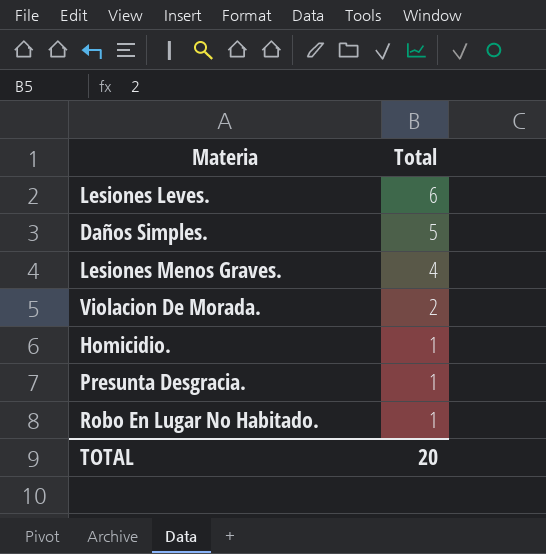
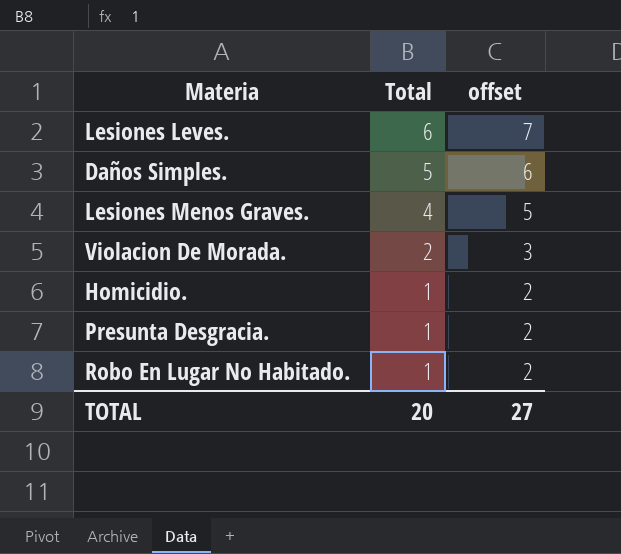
column offset | formula: none -> [Total] + 1

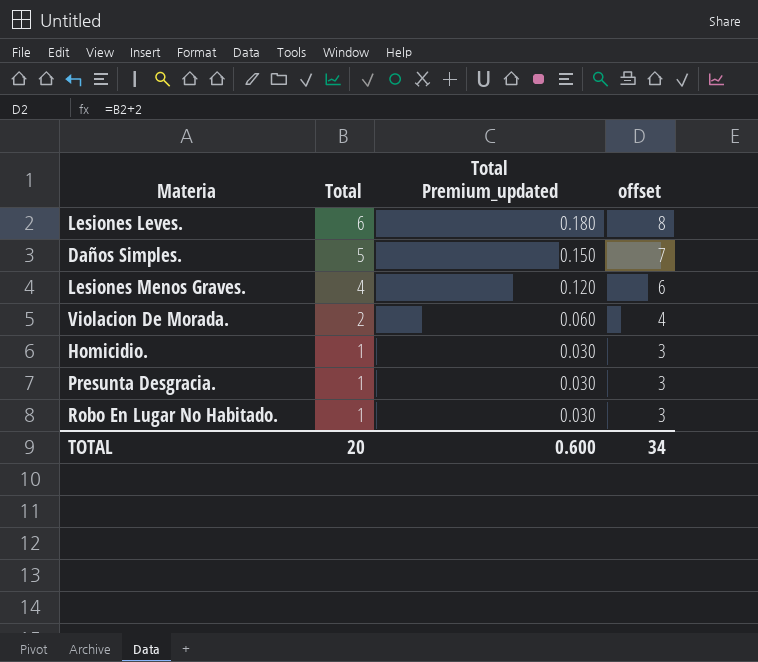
column Total Premium_updated | formula: none -> [Total] * 0.03
column offset | formula: [Total] + 1 -> [Total] + 2
TOTAL | offset: 27 -> 34

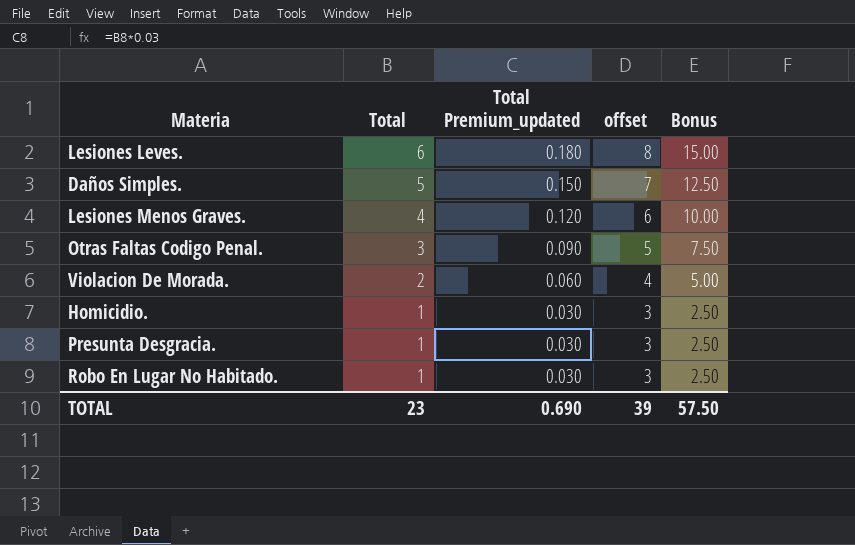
column Bonus | formula: none -> [Total] * 2.5
row Otras Faltas Codigo Penal.: none -> 3 | 0.090 | 5 | 7.50
TOTAL | Total: 20 -> 23
TOTAL | Total Premium_updated: 0.600 -> 0.690
TOTAL | offset: 34 -> 39

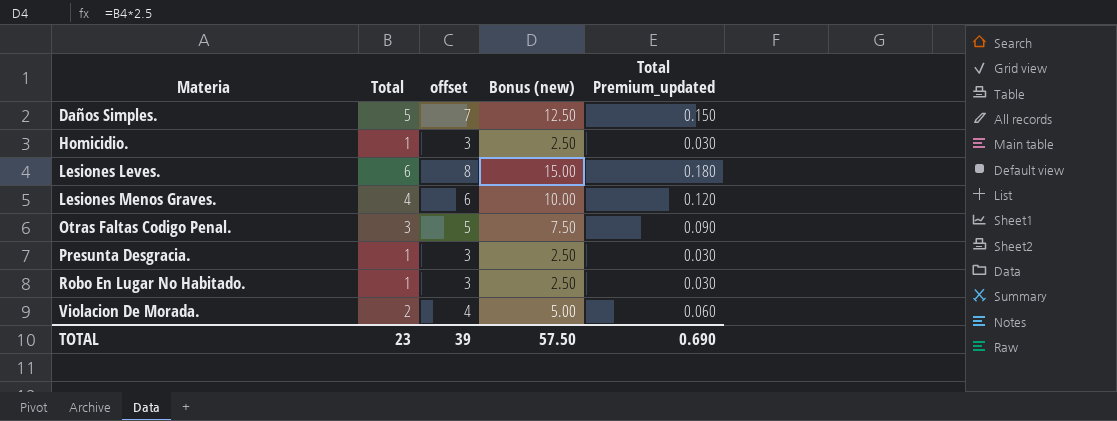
row order: Total descending -> Materia ascending
column name: Bonus -> Bonus (new)
column Total Premium_updated | position: 3 -> 5

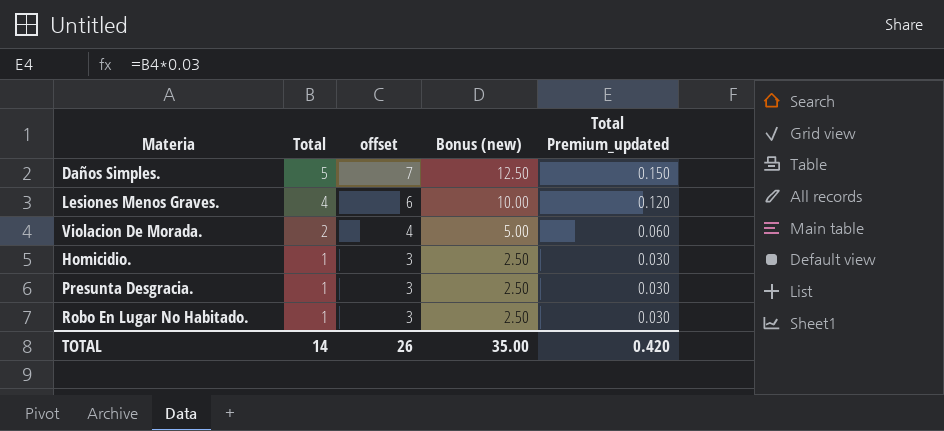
row order: Materia ascending -> Total descending
row Lesiones Leves.: 6 | 8 | 15.00 | 0.180 -> none
row Otras Faltas Codigo Penal.: 3 | 5 | 7.50 | 0.090 -> none
TOTAL | Total: 23 -> 14
TOTAL | offset: 39 -> 26
TOTAL | Bonus (new): 57.50 -> 35.00
TOTAL | Total Premium_updated: 0.690 -> 0.420

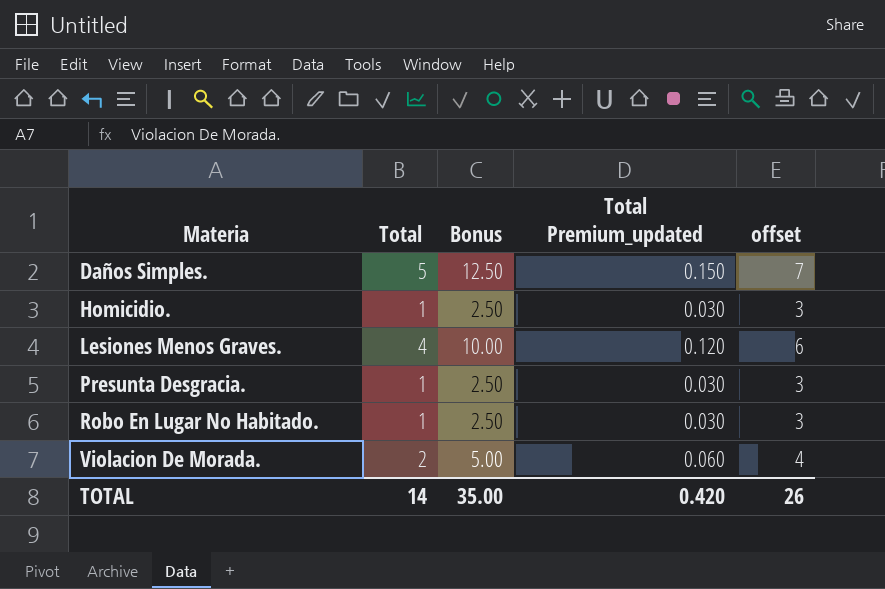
row order: Total descending -> Materia ascending
column name: Bonus (new) -> Bonus
column offset | position: 3 -> 5

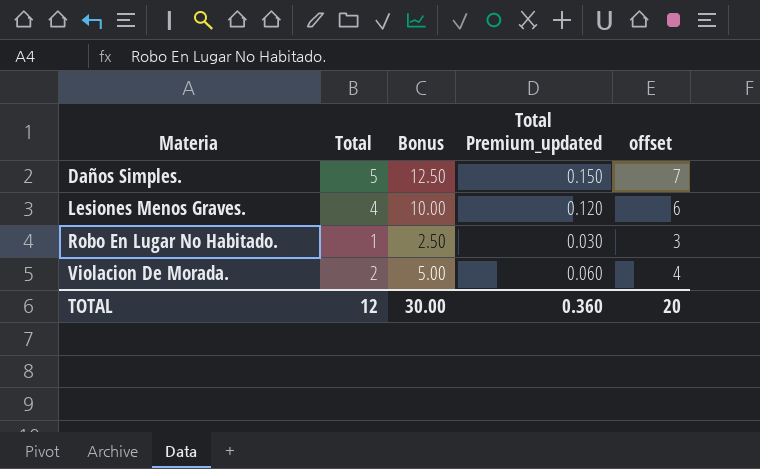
row Homicidio.: 1 | 2.50 | 0.030 | 3 -> none
row Presunta Desgracia.: 1 | 2.50 | 0.030 | 3 -> none
TOTAL | Total: 14 -> 12
TOTAL | Bonus: 35.00 -> 30.00
TOTAL | Total Premium_updated: 0.420 -> 0.360
TOTAL | offset: 26 -> 20

